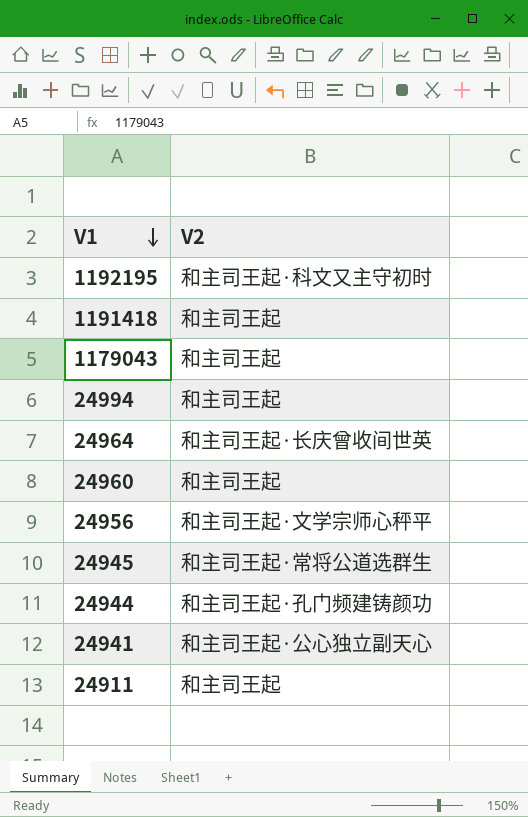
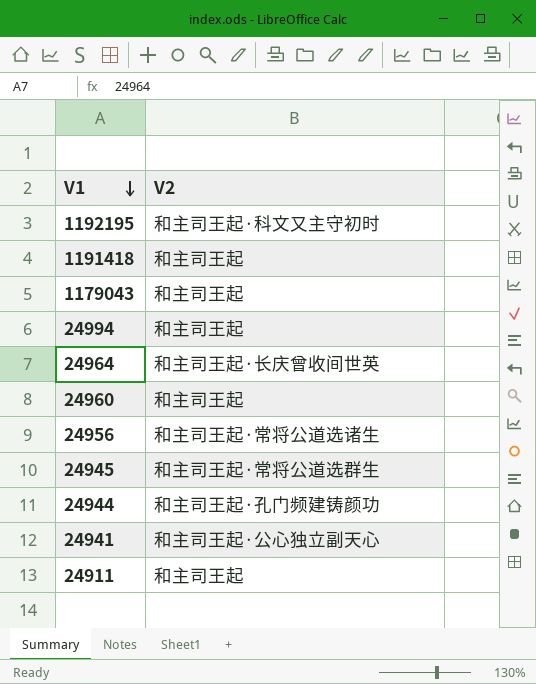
24956 | V2: 和主司王起·文学宗师心秤平 -> 和主司王起·常将公道选诸生

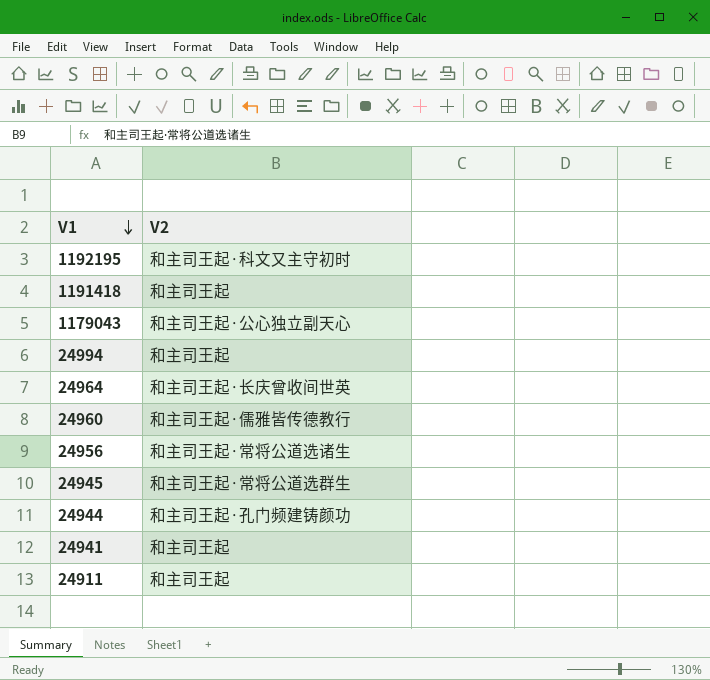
1179043 | V2: 和主司王起 -> 和主司王起·公心独立副天心
24960 | V2: 和主司王起 -> 和主司王起·儒雅皆传德教行
24941 | V2: 和主司王起·公心独立副天心 -> 和主司王起

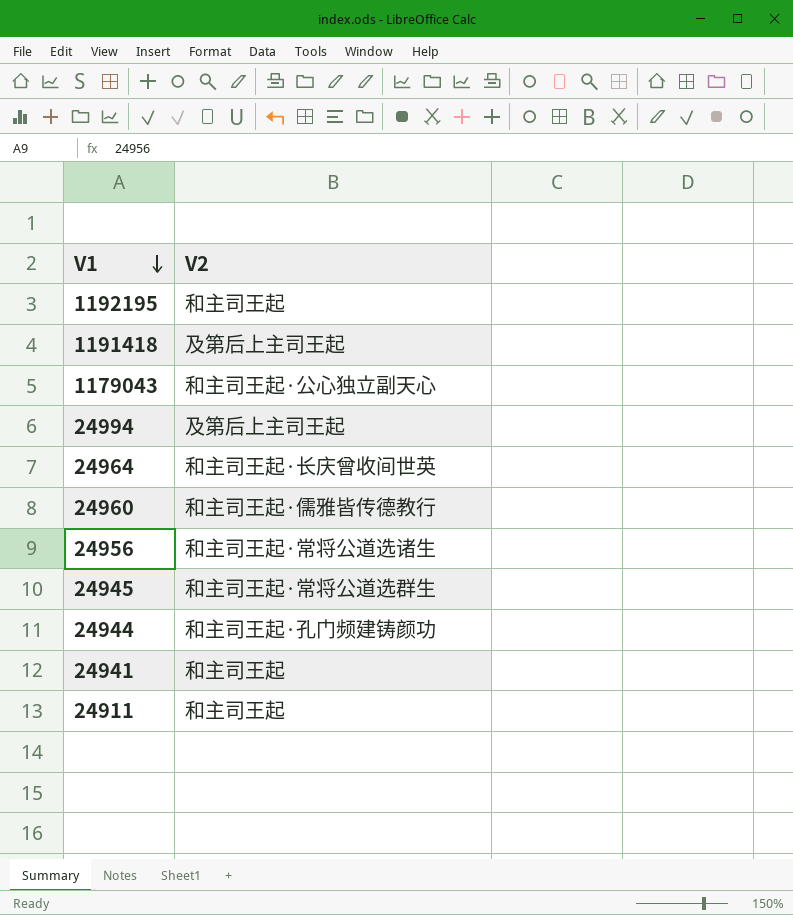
1192195 | V2: 和主司王起·科文又主守初时 -> 和主司王起
1191418 | V2: 和主司王起 -> 及第后上主司王起
24994 | V2: 和主司王起 -> 及第后上主司王起

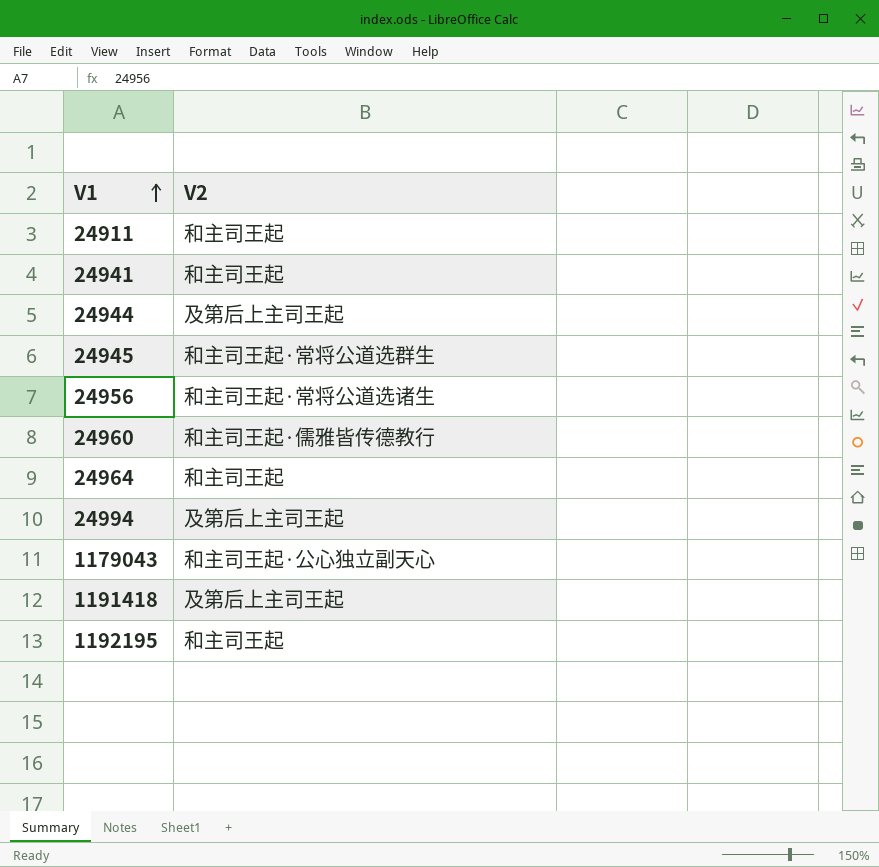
row order: V1 descending -> V1 ascending
24944 | V2: 和主司王起·孔门频建铸颜功 -> 及第后上主司王起
24964 | V2: 和主司王起·长庆曾收间世英 -> 和主司王起

